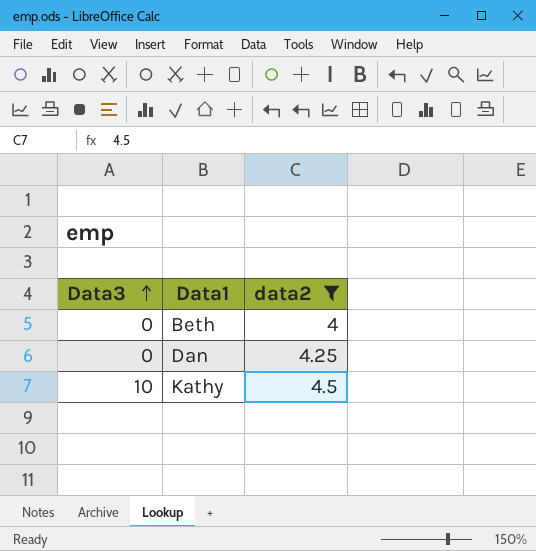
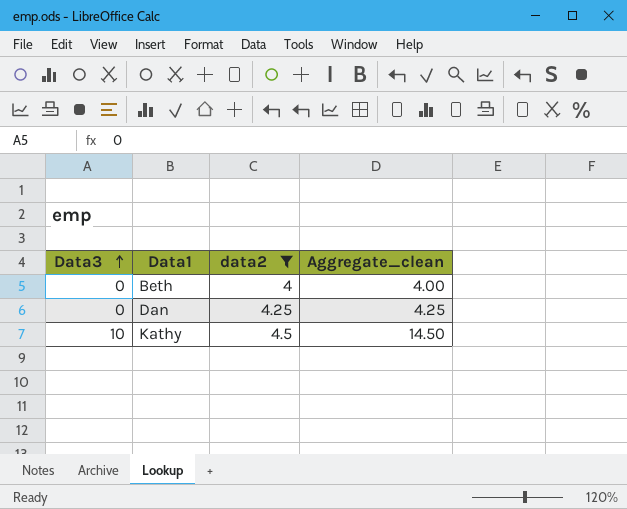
column Aggregate_clean | formula: none -> [Data3] + [data2]

